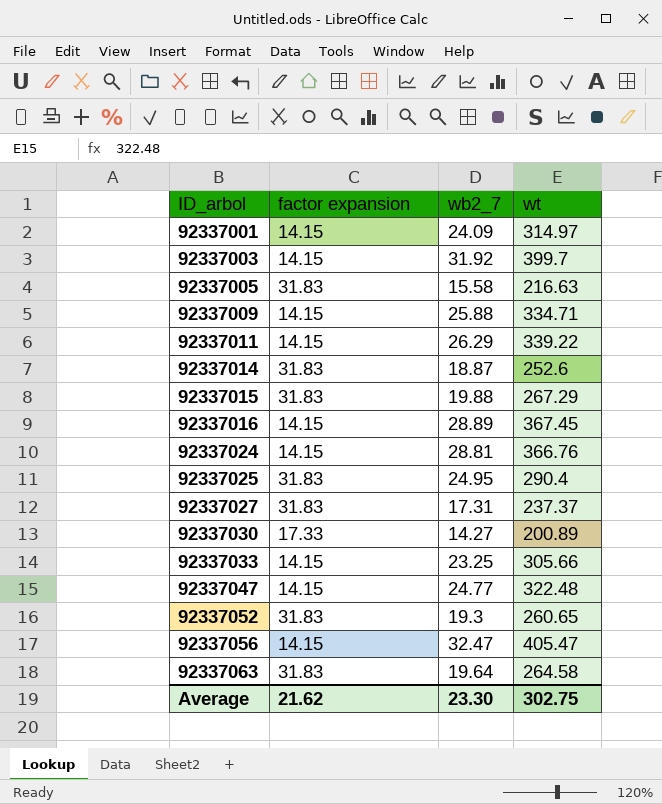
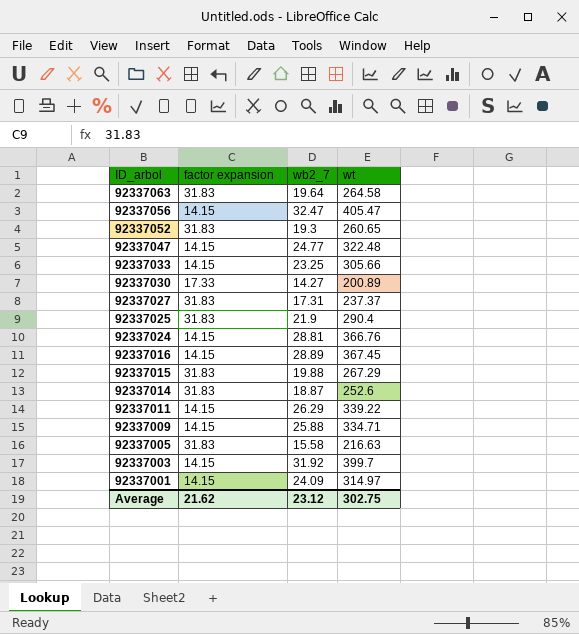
row order: ID_arbol ascending -> ID_arbol descending
92337025 | wb2_7: 24.95 -> 21.9
Average | wb2_7: 23.30 -> 23.12

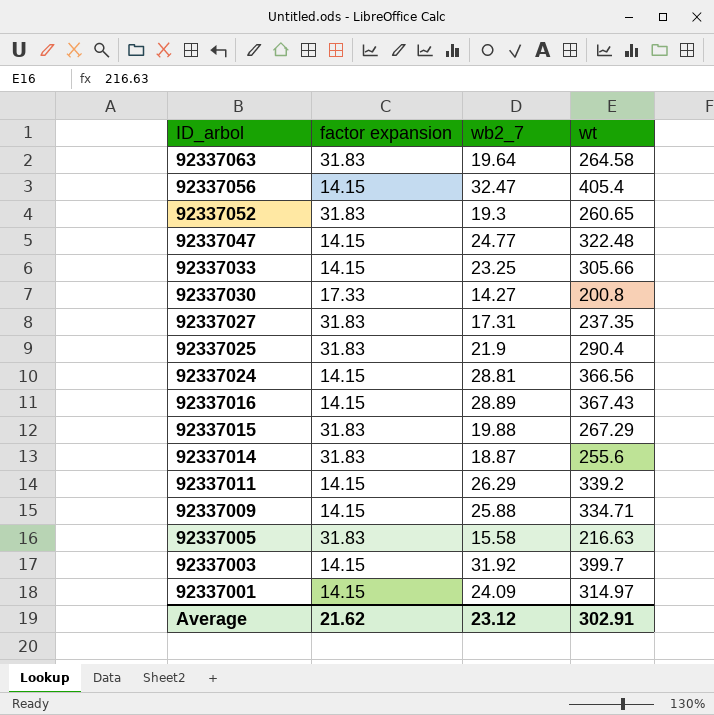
92337056 | wt: 405.47 -> 405.4
92337030 | wt: 200.89 -> 200.8
92337027 | wt: 237.37 -> 237.35
92337024 | wt: 366.76 -> 366.56
92337016 | wt: 367.45 -> 367.43
92337014 | wt: 252.6 -> 255.6
92337011 | wt: 339.22 -> 339.2
Average | wt: 302.75 -> 302.91

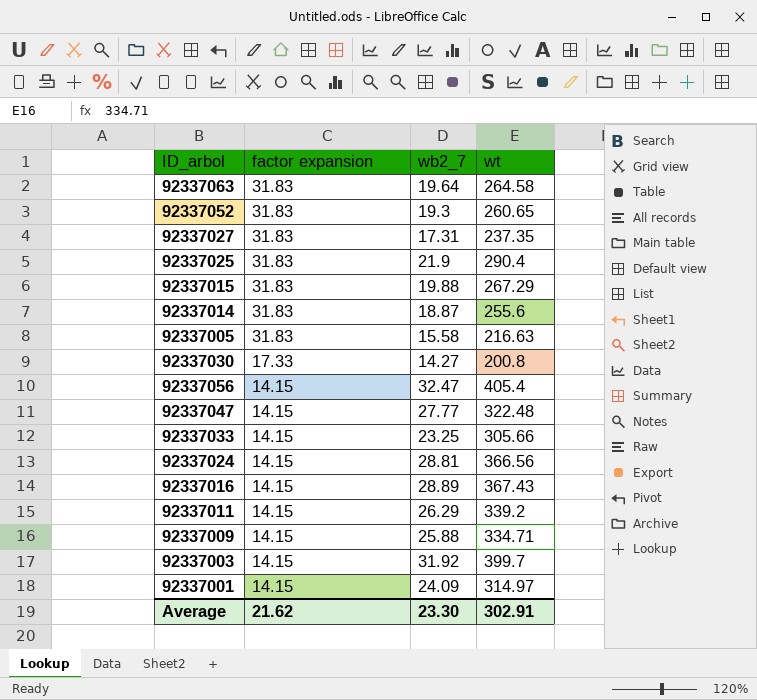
row order: ID_arbol descending -> factor expansion descending
92337047 | wb2_7: 24.77 -> 27.77
Average | wb2_7: 23.12 -> 23.30

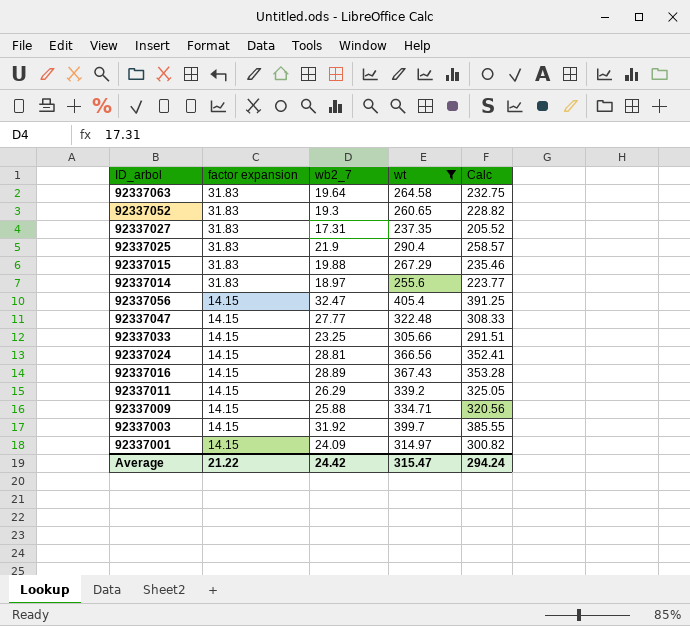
filter: none -> wt >= 237.35
column Calc | formula: none -> [wt] - [factor expansion]
92337014 | wb2_7: 18.87 -> 18.97
Average | factor expansion: 21.62 -> 21.22
Average | wb2_7: 23.30 -> 24.42
Average | wt: 302.91 -> 315.47

